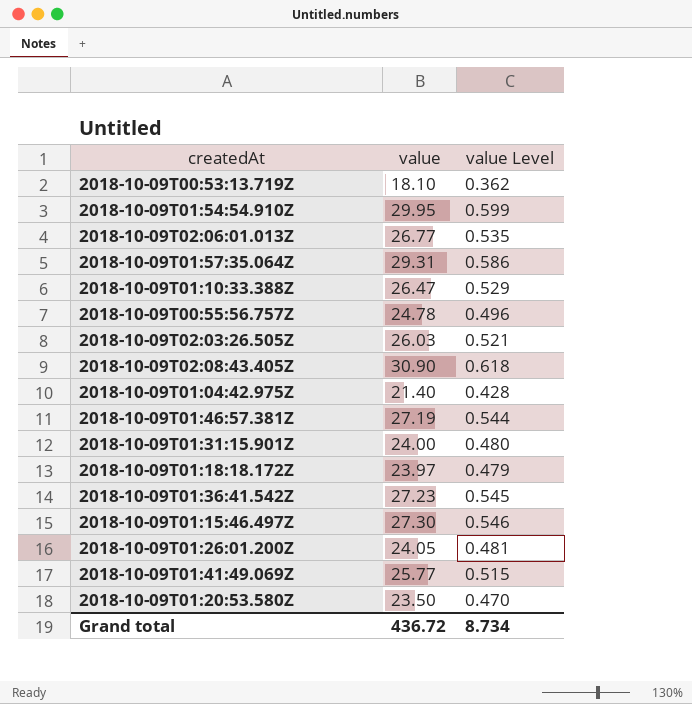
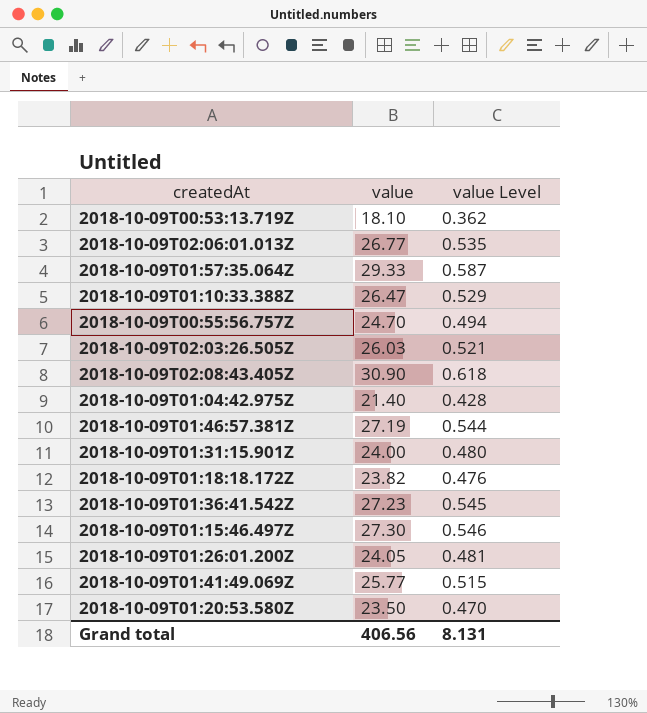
row 2018-10-09T01:54:54.910Z: 29.95 | 0.599 -> none
2018-10-09T01:57:35.064Z | value: 29.31 -> 29.33
2018-10-09T01:57:35.064Z | value Level: 0.586 -> 0.587
2018-10-09T00:55:56.757Z | value: 24.78 -> 24.70
2018-10-09T00:55:56.757Z | value Level: 0.496 -> 0.494
2018-10-09T01:18:18.172Z | value: 23.97 -> 23.82
2018-10-09T01:18:18.172Z | value Level: 0.479 -> 0.476
Grand total | value: 436.72 -> 406.56
Grand total | value Level: 8.734 -> 8.131

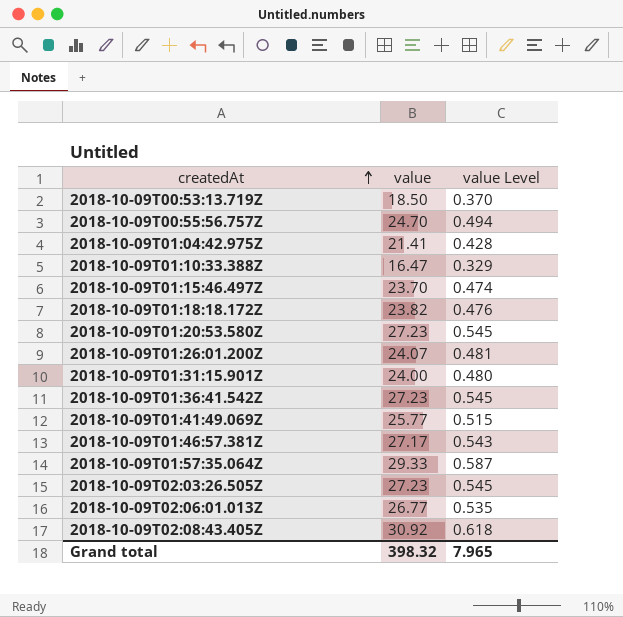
row order: none -> createdAt ascending
2018-10-09T00:53:13.719Z | value: 18.10 -> 18.50
2018-10-09T00:53:13.719Z | value Level: 0.362 -> 0.370
2018-10-09T01:04:42.975Z | value: 21.40 -> 21.41
2018-10-09T01:10:33.388Z | value: 26.47 -> 16.47
2018-10-09T01:10:33.388Z | value Level: 0.529 -> 0.329
2018-10-09T01:15:46.497Z | value: 27.30 -> 23.70
2018-10-09T01:15:46.497Z | value Level: 0.546 -> 0.474
2018-10-09T01:20:53.580Z | value: 23.50 -> 27.23
2018-10-09T01:20:53.580Z | value Level: 0.470 -> 0.545
2018-10-09T01:26:01.200Z | value: 24.05 -> 24.07
2018-10-09T01:46:57.381Z | value: 27.19 -> 27.17
2018-10-09T01:46:57.381Z | value Level: 0.544 -> 0.543
2018-10-09T02:03:26.505Z | value: 26.03 -> 27.23
2018-10-09T02:03:26.505Z | value Level: 0.521 -> 0.545
2018-10-09T02:08:43.405Z | value: 30.90 -> 30.92
Grand total | value: 406.56 -> 398.32
Grand total | value Level: 8.131 -> 7.965

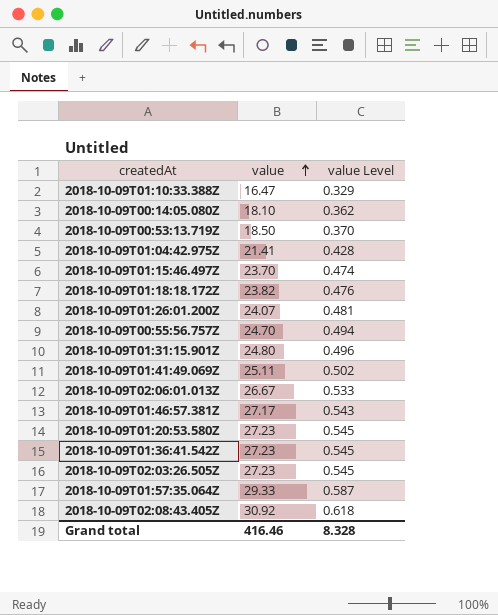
row order: createdAt ascending -> value ascending
row 2018-10-09T00:14:05.080Z: none -> 18.10 | 0.362
2018-10-09T01:31:15.901Z | value: 24.00 -> 24.80
2018-10-09T01:31:15.901Z | value Level: 0.480 -> 0.496
2018-10-09T01:41:49.069Z | value: 25.77 -> 25.11
2018-10-09T01:41:49.069Z | value Level: 0.515 -> 0.502
2018-10-09T02:06:01.013Z | value: 26.77 -> 26.67
2018-10-09T02:06:01.013Z | value Level: 0.535 -> 0.533
Grand total | value: 398.32 -> 416.46
Grand total | value Level: 7.965 -> 8.328

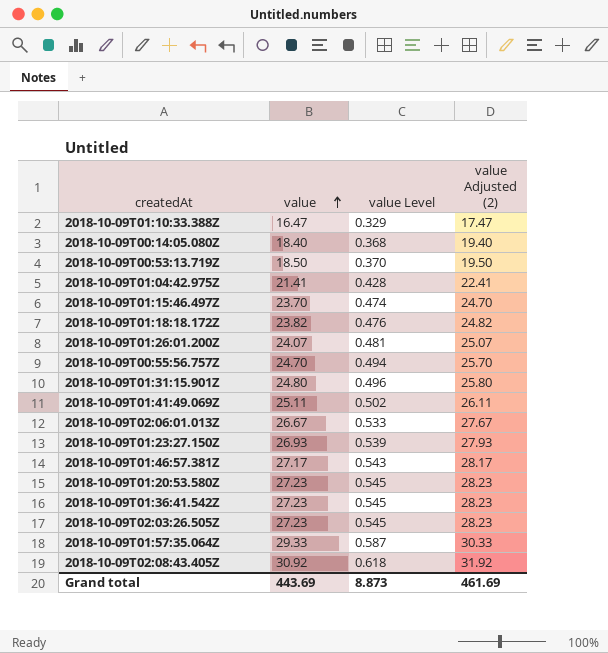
column value Adjusted (2) | formula: none -> [value] + 1
2018-10-09T00:14:05.080Z | value: 18.10 -> 18.40
2018-10-09T00:14:05.080Z | value Level: 0.362 -> 0.368
row 2018-10-09T01:23:27.150Z: none -> 26.93 | 0.539 | 27.93
Grand total | value: 416.46 -> 443.69
Grand total | value Level: 8.328 -> 8.873

